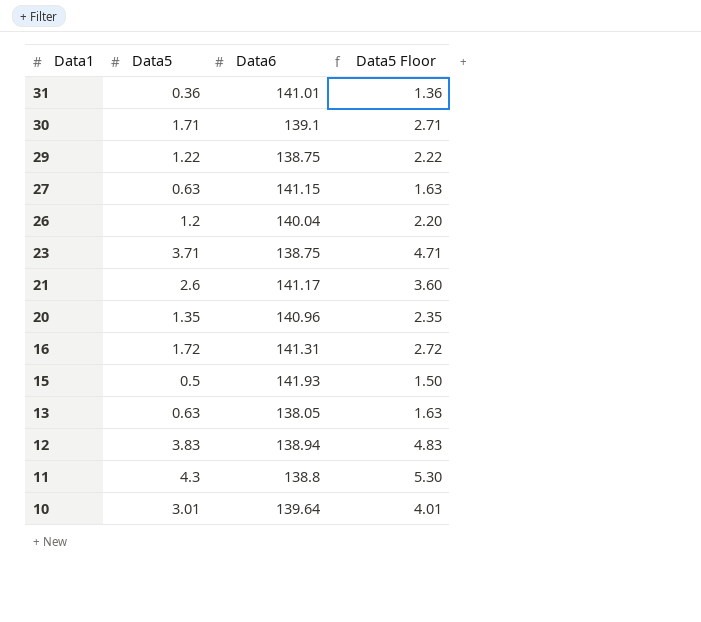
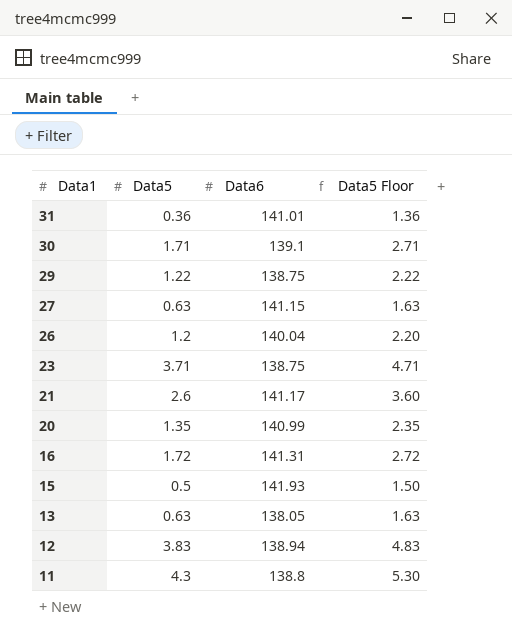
row 10: 3.01 | 139.64 | 4.01 -> none
20 | Data6: 140.96 -> 140.99

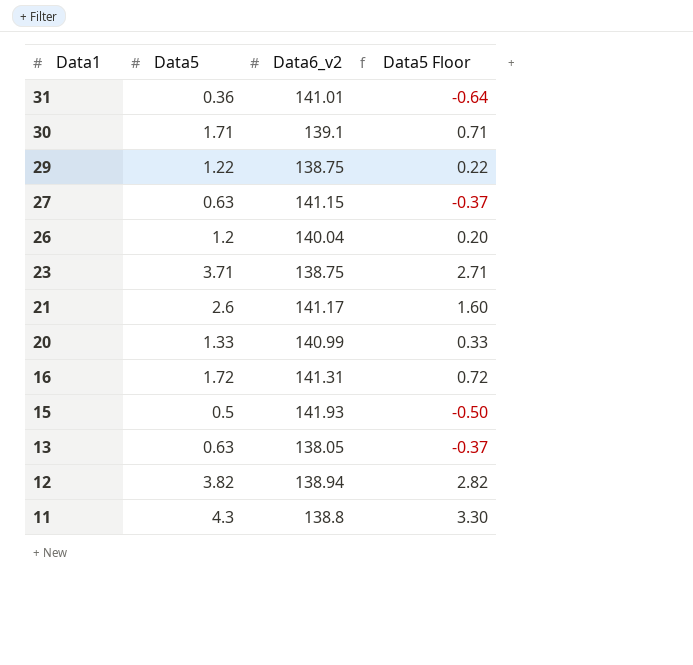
column name: Data6 -> Data6_v2
column Data5 Floor | formula: [Data5] + 1 -> [Data5] - 1
20 | Data5: 1.35 -> 1.33
12 | Data5: 3.83 -> 3.82

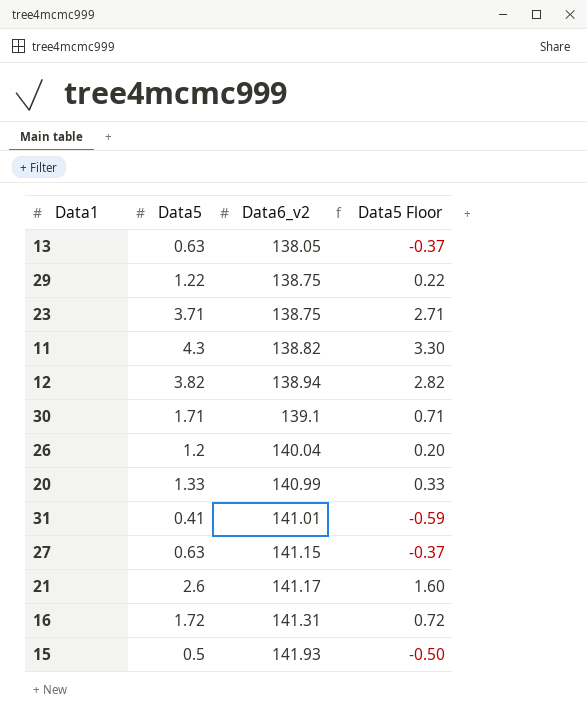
row order: Data1 descending -> Data6_v2 ascending
11 | Data6_v2: 138.8 -> 138.82
31 | Data5: 0.36 -> 0.41
31 | Data5 Floor: -0.64 -> -0.59

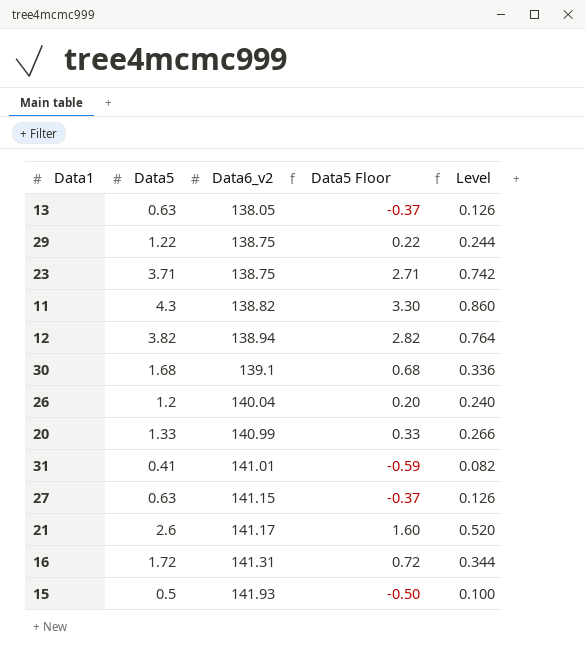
column Level | formula: none -> [Data5] * 0.2
30 | Data5: 1.71 -> 1.68
30 | Data5 Floor: 0.71 -> 0.68

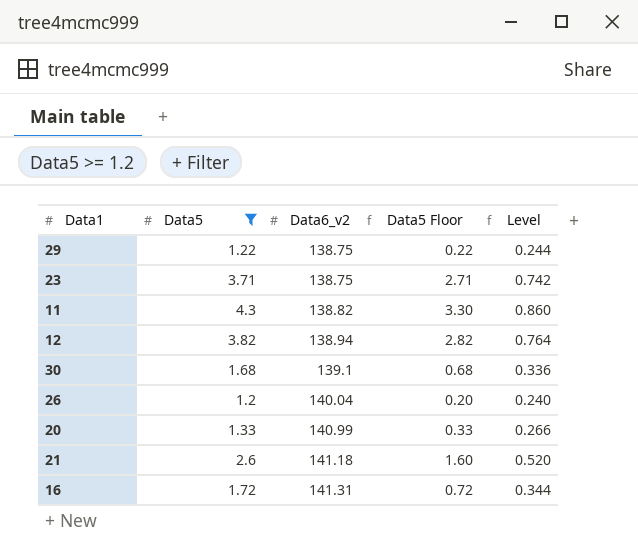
filter: none -> Data5 >= 1.2
21 | Data6_v2: 141.17 -> 141.18

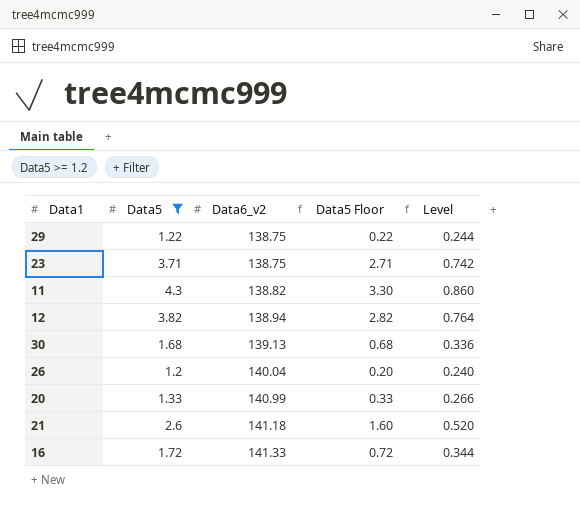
30 | Data6_v2: 139.1 -> 139.13
16 | Data6_v2: 141.31 -> 141.33

